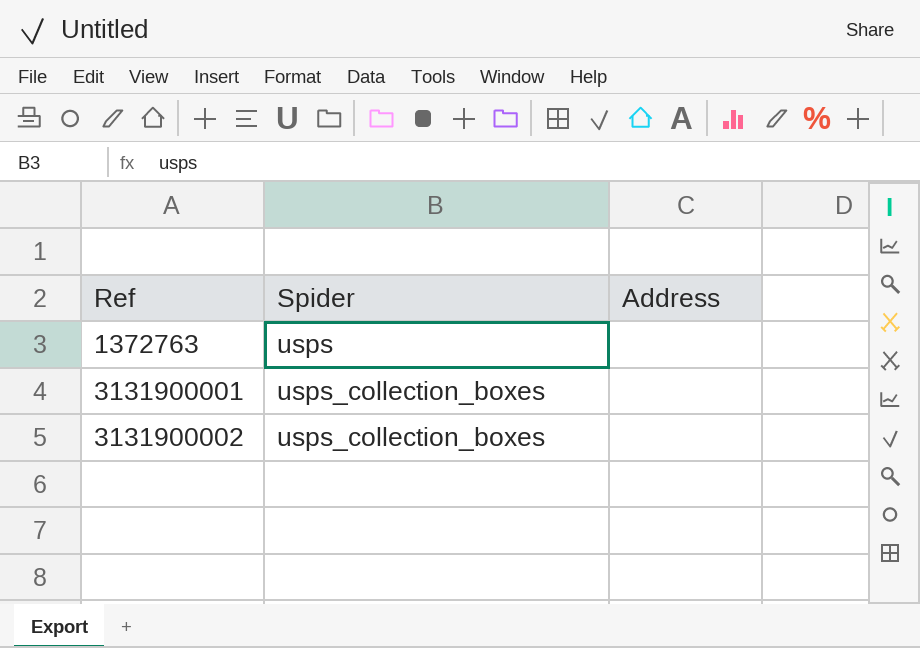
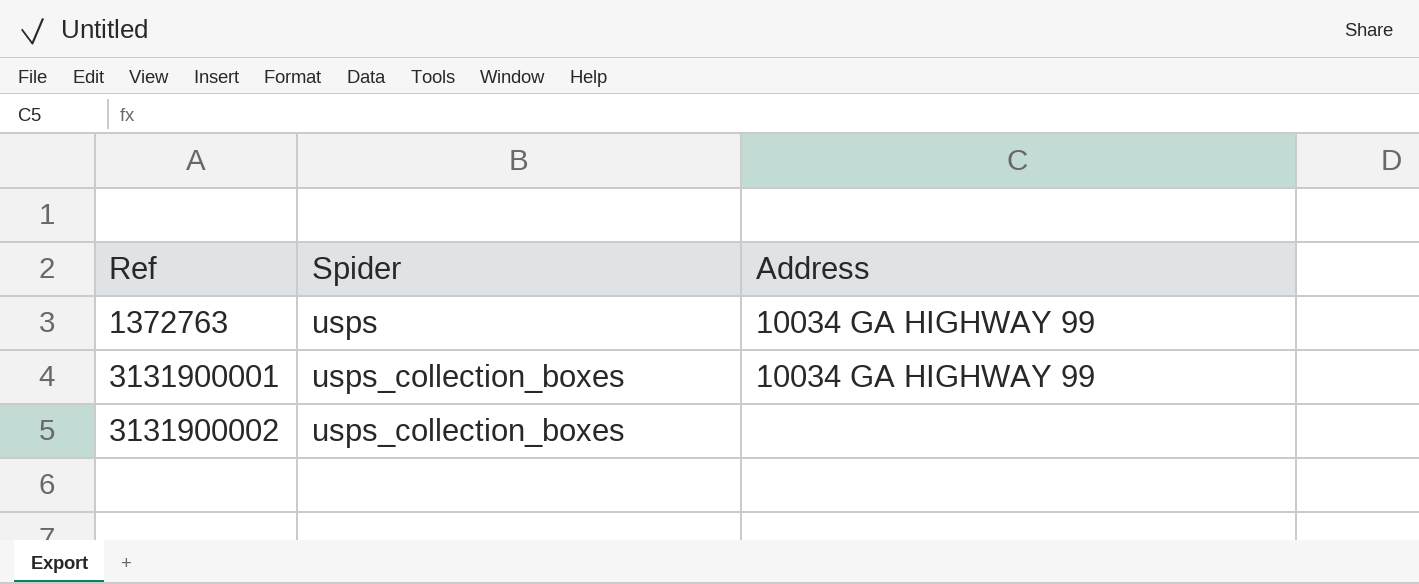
1372763 | Address: none -> 10034 GA HIGHWAY 99
3131900001 | Address: none -> 10034 GA HIGHWAY 99

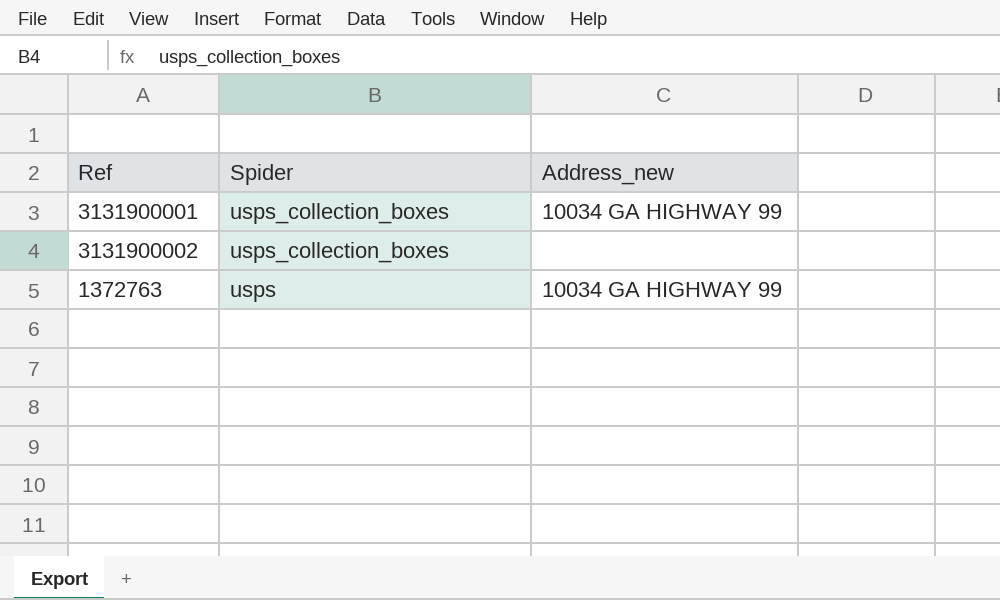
row order: Ref ascending -> Spider descending
column name: Address -> Address_new

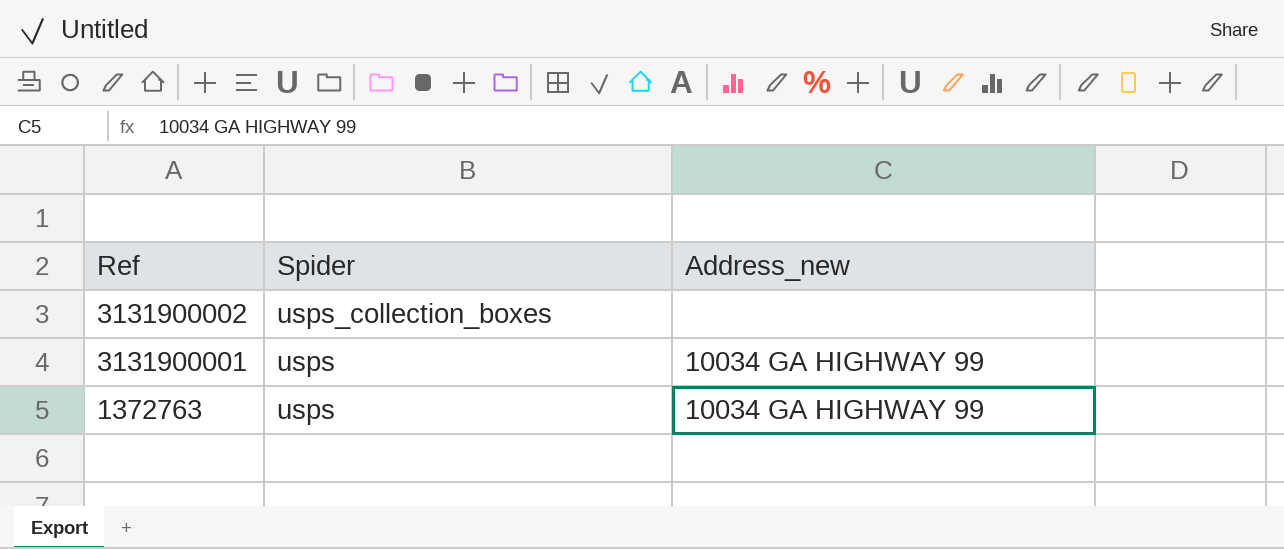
row order: Spider descending -> Ref descending
3131900001 | Spider: usps_collection_boxes -> usps

